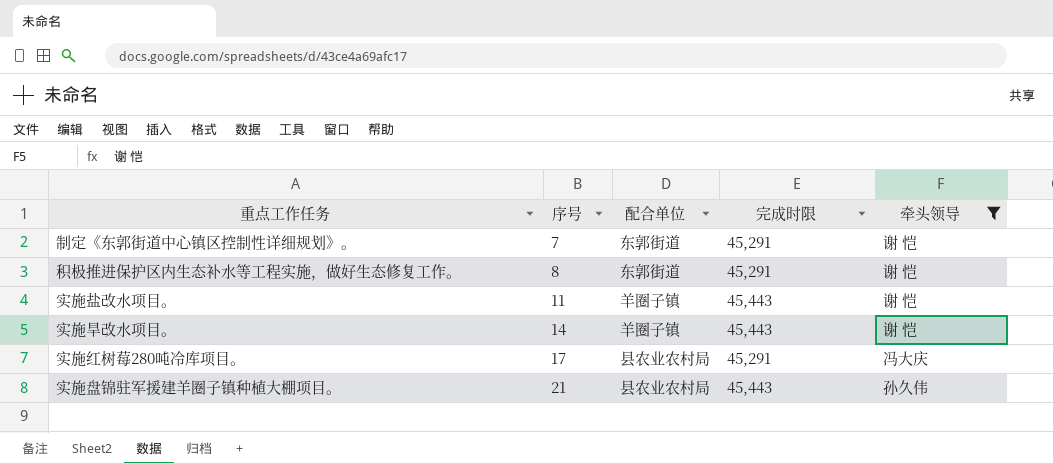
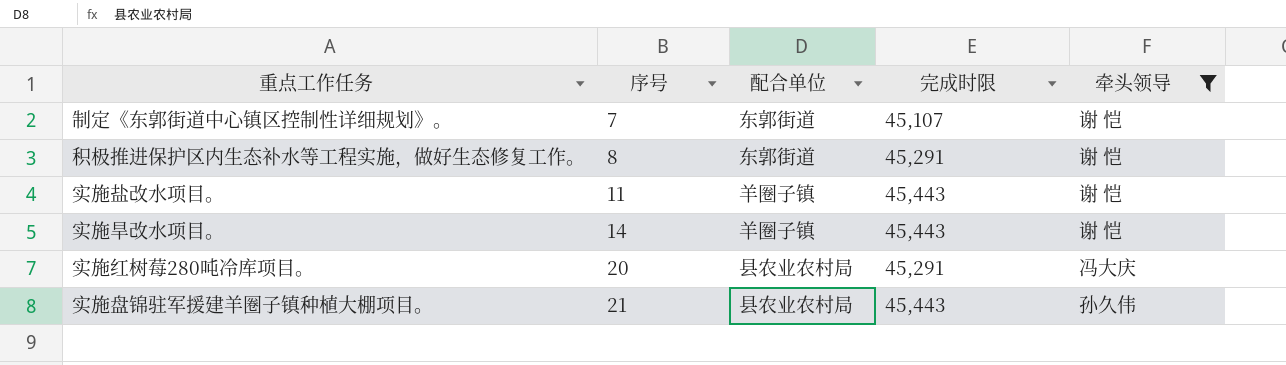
制定《东郭街道中心镇区控制性详细规划》。 | 完成时限: 45,291 -> 45,107
实施红树莓280吨冷库项目。 | 序号: 17 -> 20

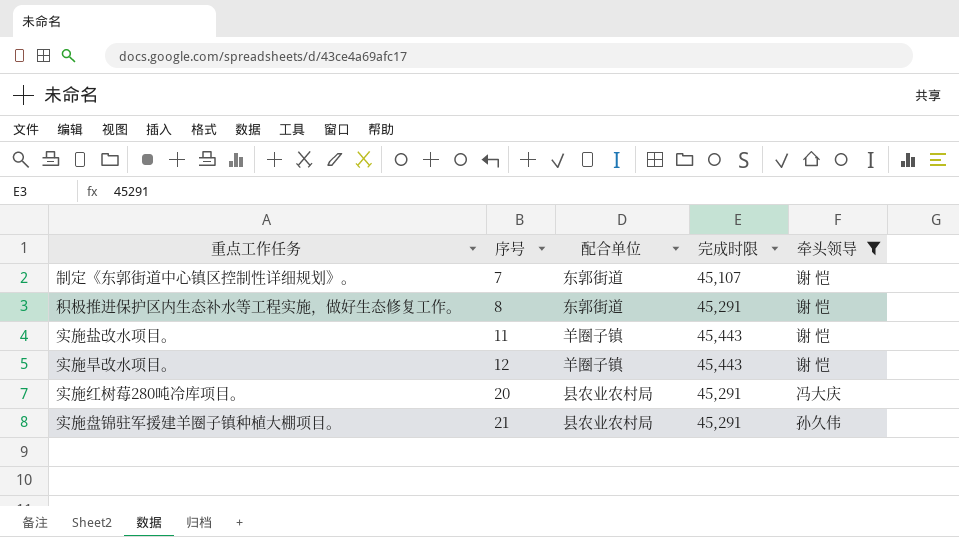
实施旱改水项目。 | 序号: 14 -> 12
实施盘锦驻军援建羊圈子镇种植大棚项目。 | 完成时限: 45,443 -> 45,291

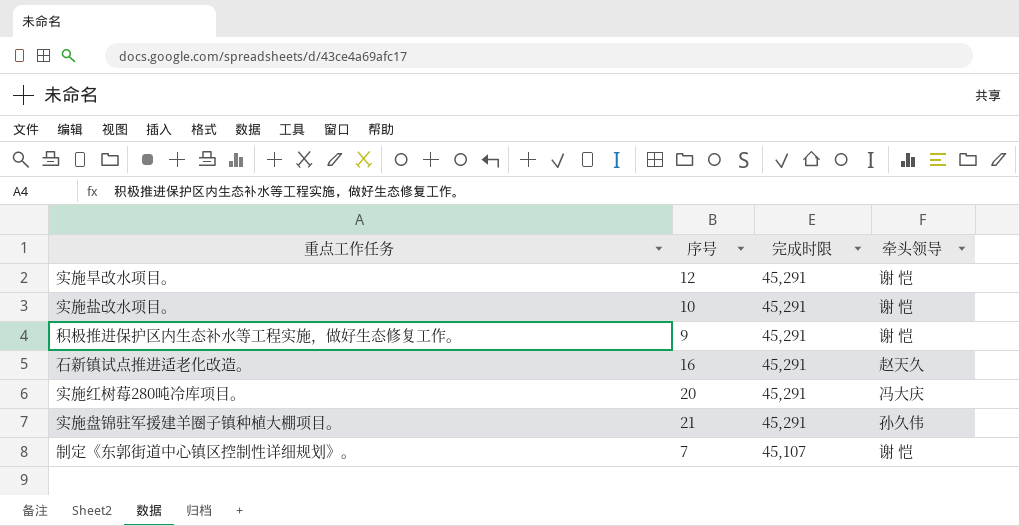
filter: 牵头领导 != 赵天久 -> none
row order: 序号 ascending -> 完成时限 descending
column 配合单位 | position: 3 -> none
实施旱改水项目。 | 完成时限: 45,443 -> 45,291
实施盐改水项目。 | 序号: 11 -> 10
实施盐改水项目。 | 完成时限: 45,443 -> 45,291
积极推进保护区内生态补水等工程实施，做好生态修复工作。 | 序号: 8 -> 9

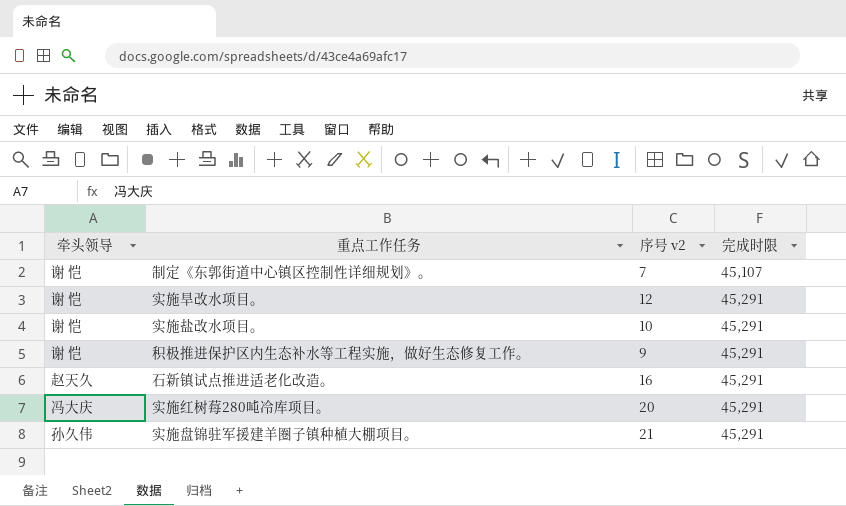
row order: 完成时限 descending -> 完成时限 ascending
column 牵头领导 | position: 4 -> 1
column name: 序号 -> 序号 v2

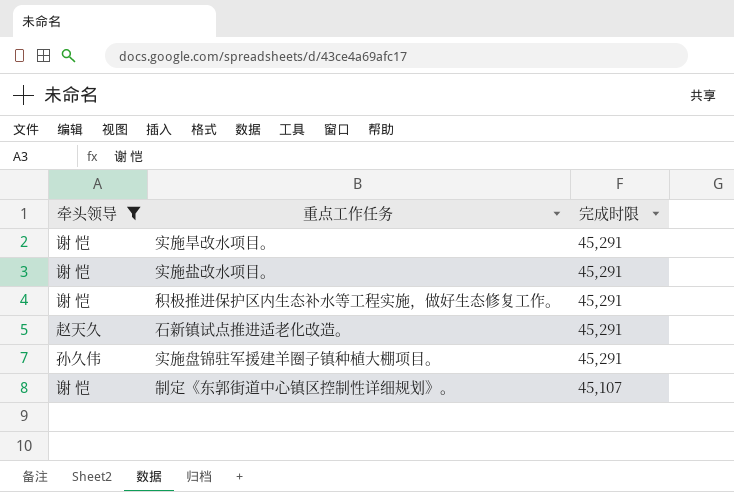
filter: none -> 牵头领导 != 冯大庆
row order: 完成时限 ascending -> 完成时限 descending
column 序号 v2 | position: 3 -> none

